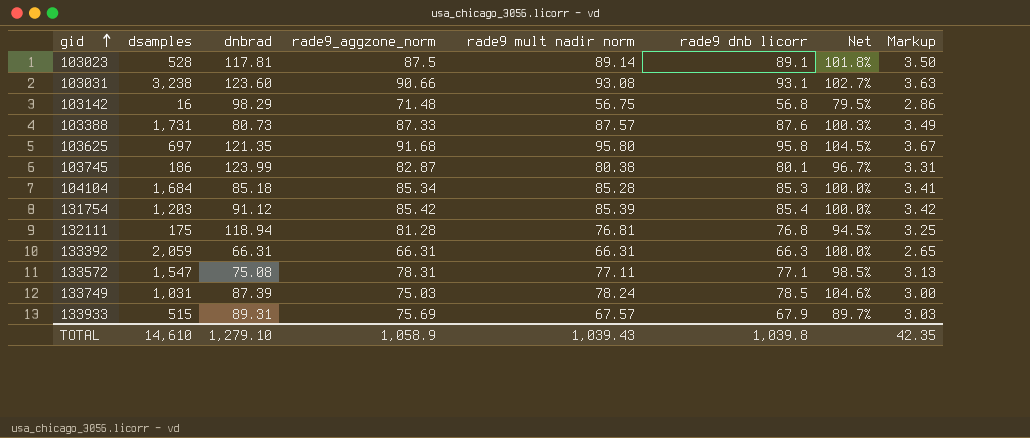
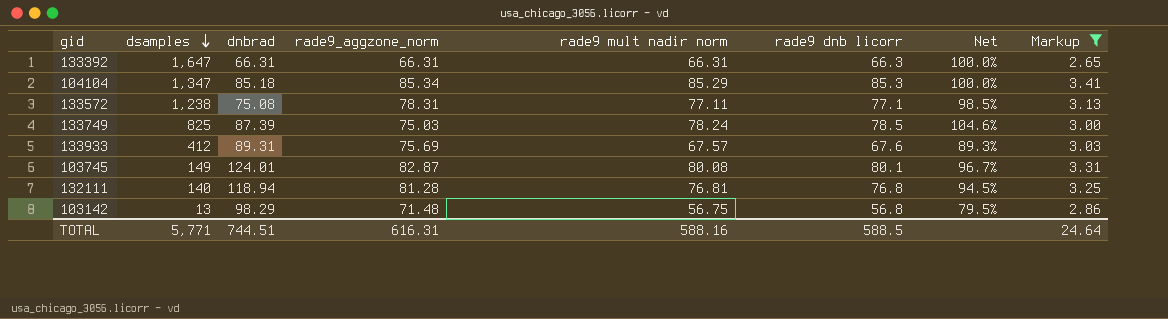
filter: none -> Markup <= 3.41
row order: gid ascending -> dsamples descending
133392 | dsamples: 2,059 -> 1,647
104104 | dsamples: 1,684 -> 1,347
104104 | rade9 mult nadir norm: 85.28 -> 85.29
133572 | dsamples: 1,547 -> 1,238
133749 | dsamples: 1,031 -> 825
133933 | dsamples: 515 -> 412
133933 | rade9 dnb licorr: 67.9 -> 67.6
133933 | Net: 89.7% -> 89.3%
103745 | dsamples: 186 -> 149
103745 | dnbrad: 123.99 -> 124.01
103745 | rade9 mult nadir norm: 80.38 -> 80.08
132111 | dsamples: 175 -> 140
103142 | dsamples: 16 -> 13
TOTAL | dsamples: 14,610 -> 5,771
TOTAL | dnbrad: 1,279.10 -> 744.51
TOTAL | rade9_aggzone_norm: 1,058.9 -> 616.31
TOTAL | rade9 mult nadir norm: 1,039.43 -> 588.16
TOTAL | rade9 dnb licorr: 1,039.8 -> 588.5
TOTAL | Markup: 42.35 -> 24.64

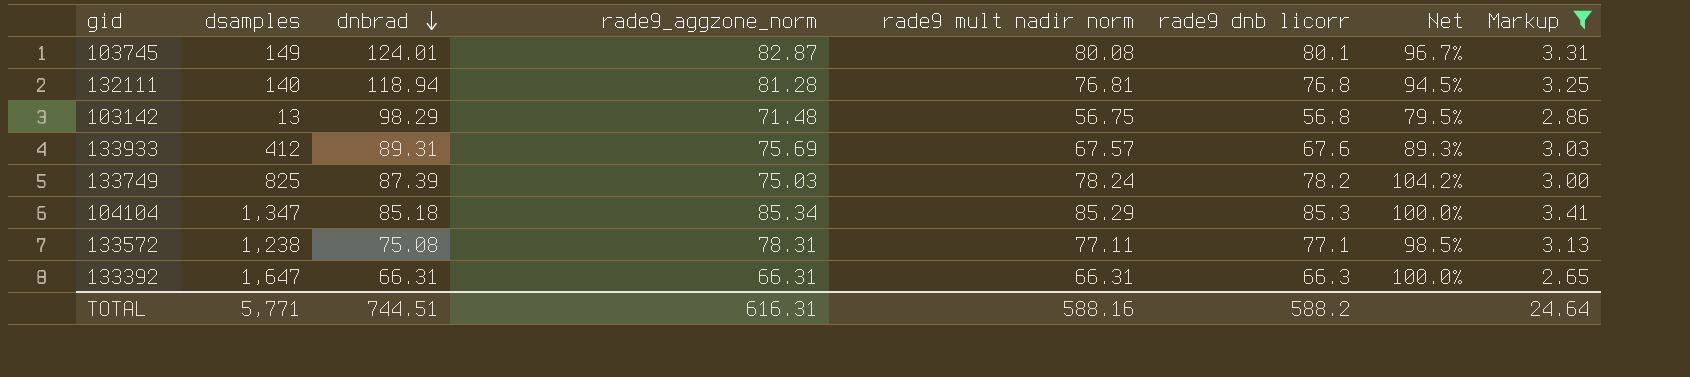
row order: dsamples descending -> dnbrad descending
133749 | rade9 dnb licorr: 78.5 -> 78.2
133749 | Net: 104.6% -> 104.2%
TOTAL | rade9 dnb licorr: 588.5 -> 588.2

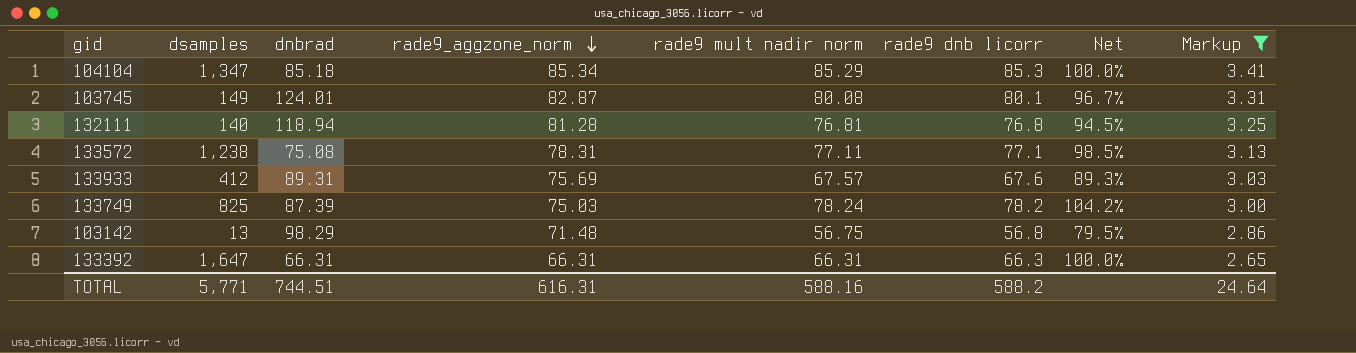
row order: dnbrad descending -> rade9_aggzone_norm descending

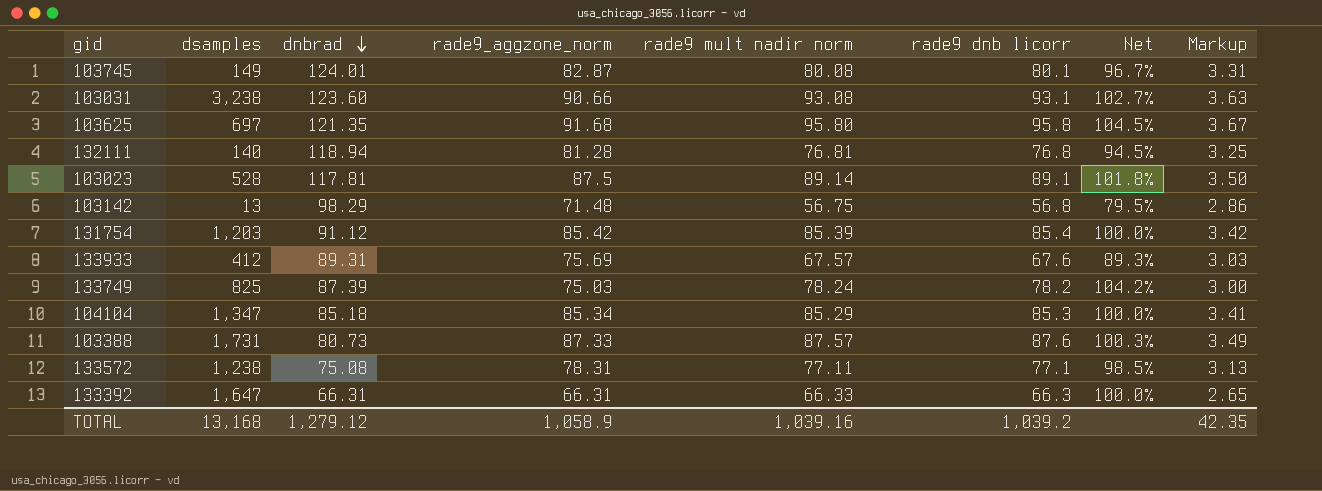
filter: Markup <= 3.41 -> none
row order: rade9_aggzone_norm descending -> dnbrad descending
133392 | rade9 mult nadir norm: 66.31 -> 66.33
TOTAL | dsamples: 5,771 -> 13,168
TOTAL | dnbrad: 744.51 -> 1,279.12
TOTAL | rade9_aggzone_norm: 616.31 -> 1,058.9
TOTAL | rade9 mult nadir norm: 588.16 -> 1,039.16
TOTAL | rade9 dnb licorr: 588.2 -> 1,039.2
TOTAL | Markup: 24.64 -> 42.35

